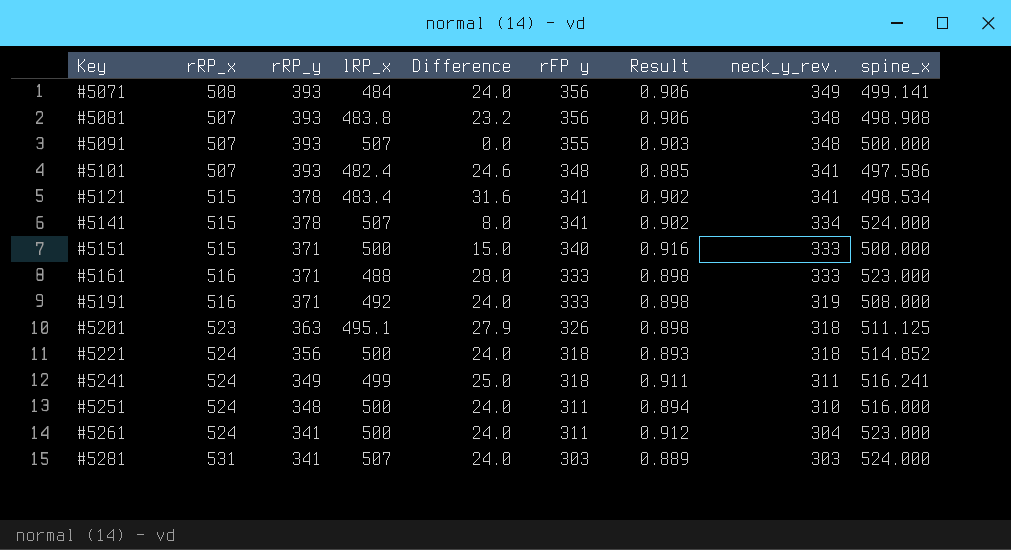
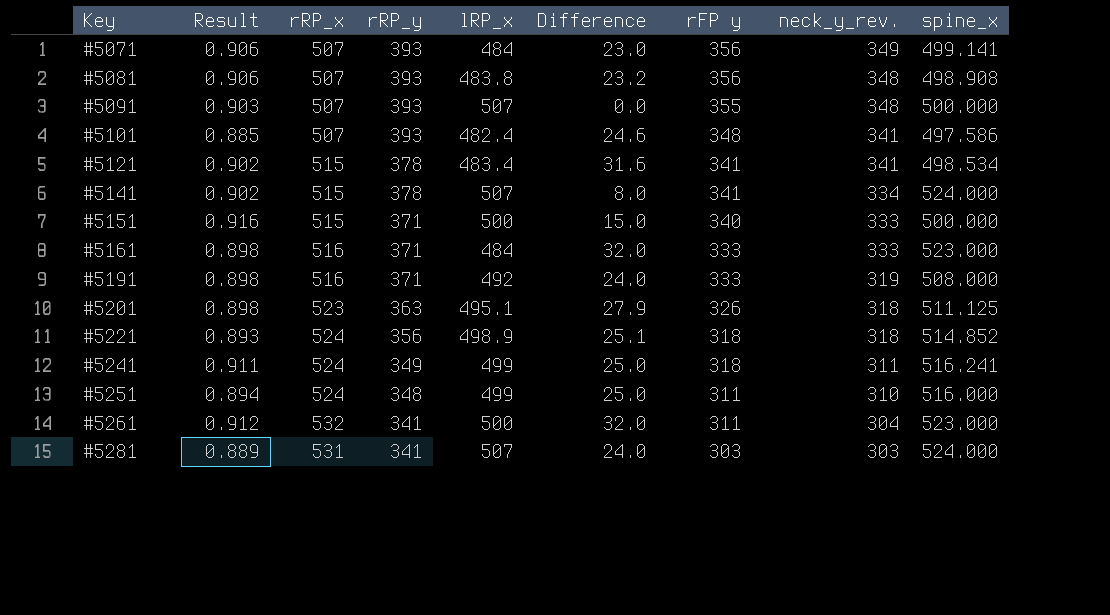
column Result | position: 7 -> 2
#5071 | rRP_x: 508 -> 507
#5071 | Difference: 24.0 -> 23.0
#5161 | lRP_x: 488 -> 484
#5161 | Difference: 28.0 -> 32.0
#5221 | lRP_x: 500 -> 498.9
#5221 | Difference: 24.0 -> 25.1
#5251 | lRP_x: 500 -> 499
#5251 | Difference: 24.0 -> 25.0
#5261 | rRP_x: 524 -> 532
#5261 | Difference: 24.0 -> 32.0

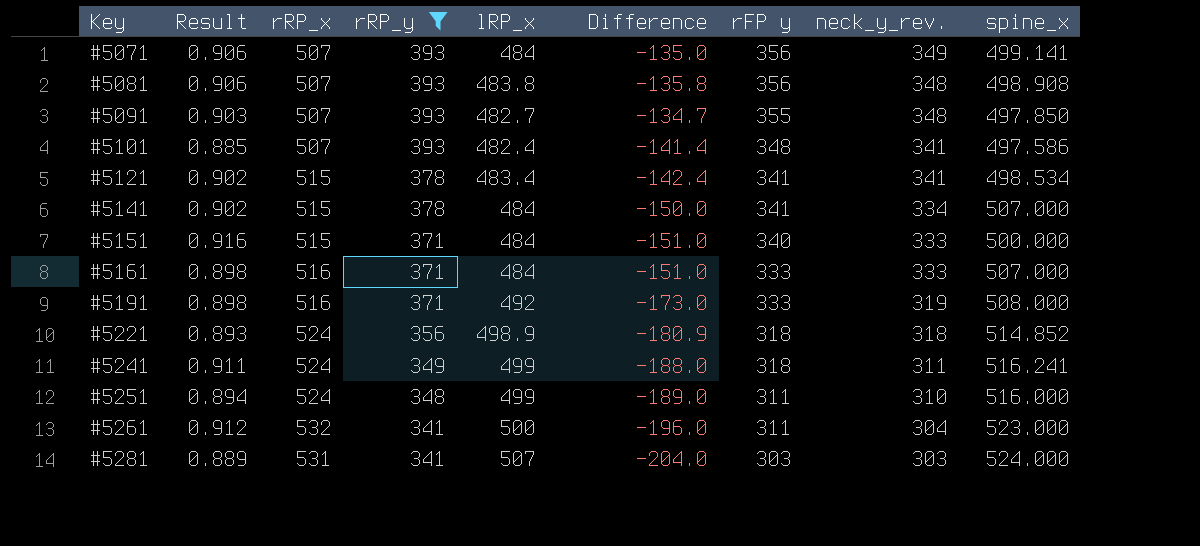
filter: none -> rRP_y != 363
column Difference | formula: [rRP_x] - [lRP_x] -> [neck_y_rev.] - [lRP_x]
#5091 | lRP_x: 507 -> 482.7
#5091 | spine_x: 500.000 -> 497.850
#5141 | lRP_x: 507 -> 484
#5141 | spine_x: 524.000 -> 507.000
#5151 | lRP_x: 500 -> 484
#5161 | spine_x: 523.000 -> 507.000

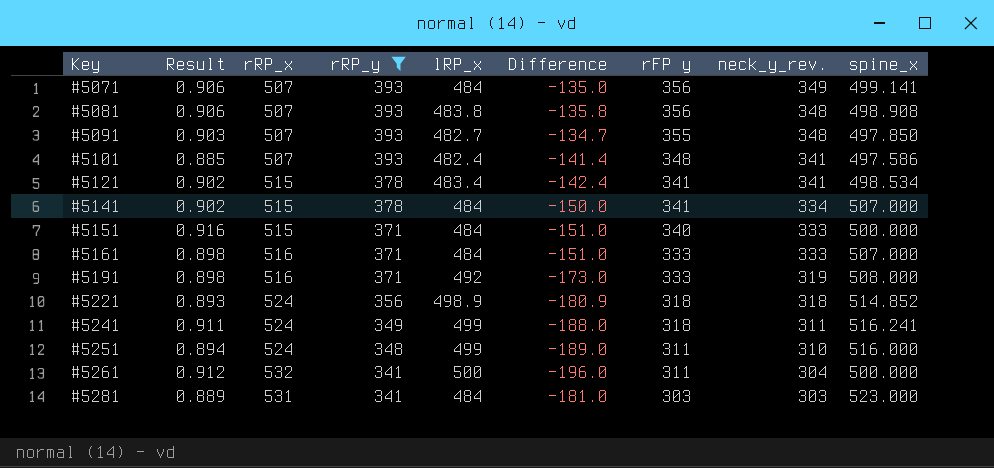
#5261 | spine_x: 523.000 -> 500.000
#5281 | lRP_x: 507 -> 484
#5281 | Difference: -204.0 -> -181.0
#5281 | spine_x: 524.000 -> 523.000

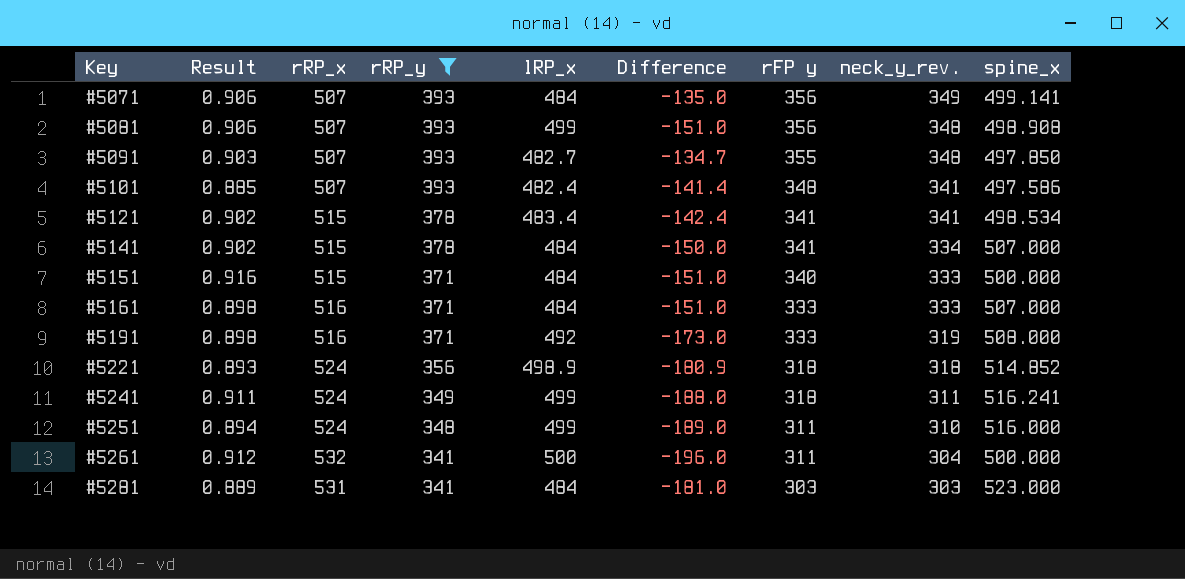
#5081 | lRP_x: 483.8 -> 499
#5081 | Difference: -135.8 -> -151.0

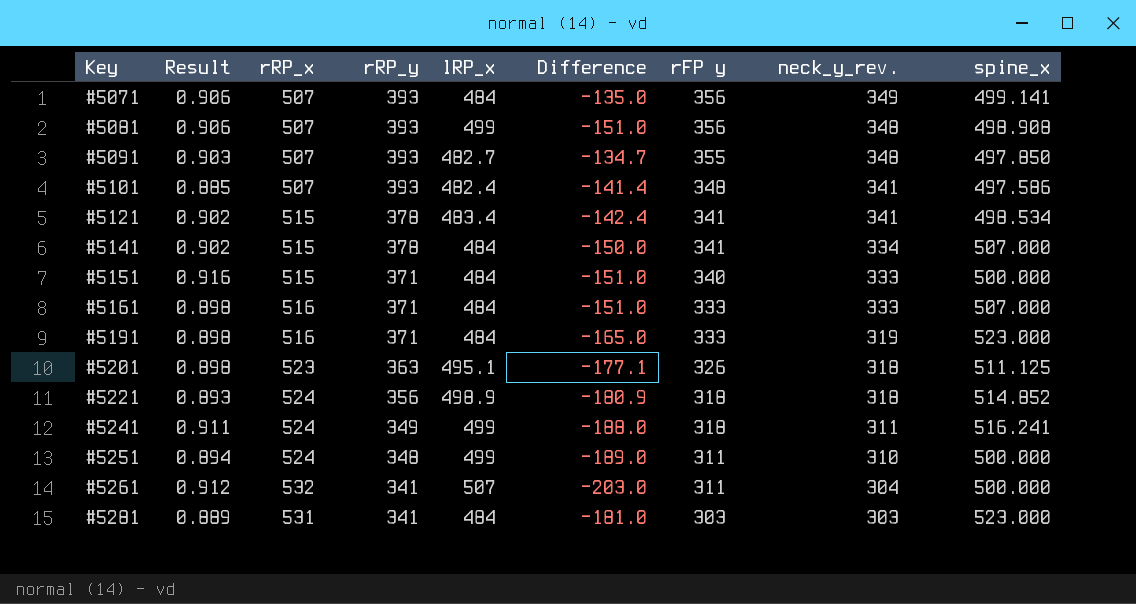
filter: rRP_y != 363 -> none
#5191 | lRP_x: 492 -> 484
#5191 | Difference: -173.0 -> -165.0
#5191 | spine_x: 508.000 -> 523.000
#5251 | spine_x: 516.000 -> 500.000
#5261 | lRP_x: 500 -> 507
#5261 | Difference: -196.0 -> -203.0

